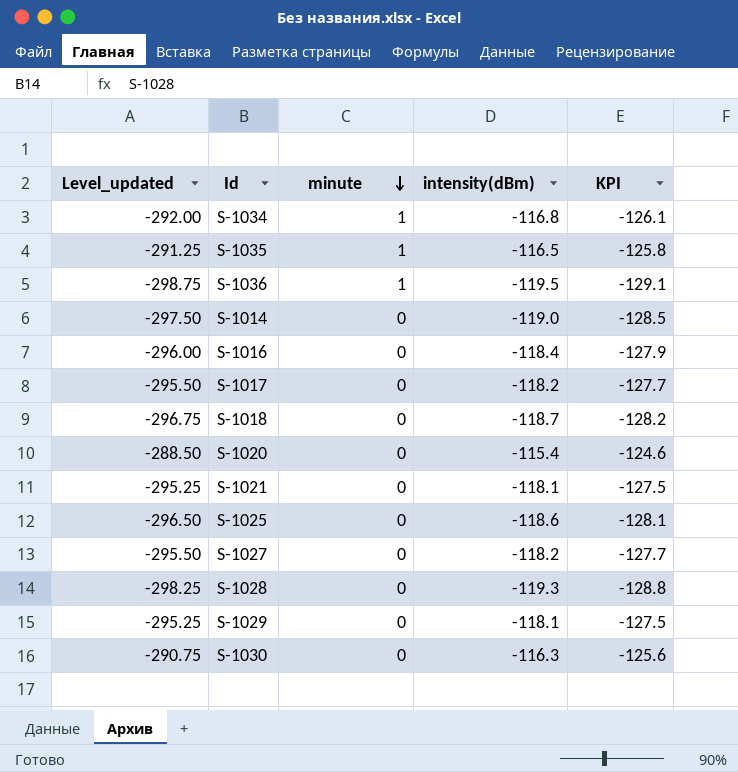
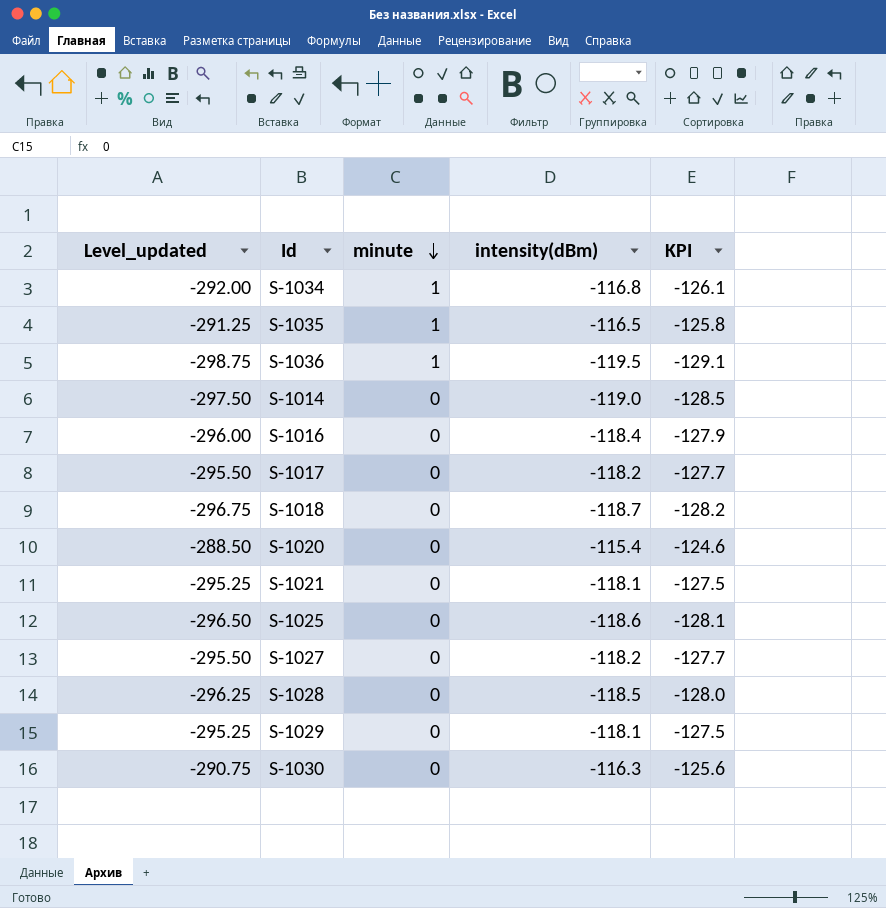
S-1028 | Level_updated: -298.25 -> -296.25
S-1028 | intensity(dBm): -119.3 -> -118.5
S-1028 | KPI: -128.8 -> -128.0

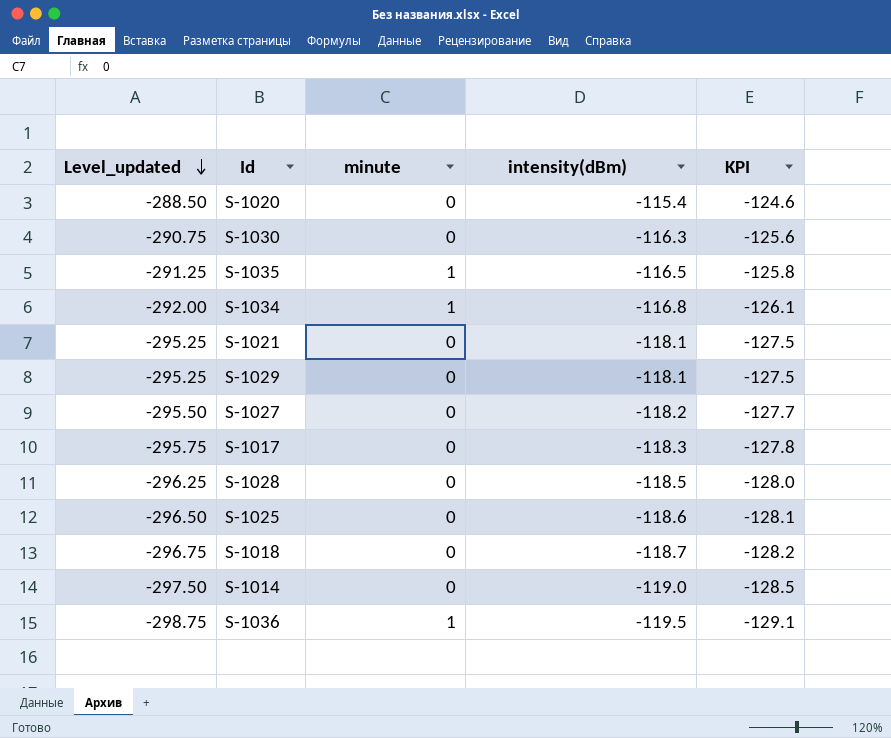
row order: minute descending -> Level_updated descending
row S-1016: -296.00 | 0 | -118.4 | -127.9 -> none
S-1017 | Level_updated: -295.50 -> -295.75
S-1017 | intensity(dBm): -118.2 -> -118.3
S-1017 | KPI: -127.7 -> -127.8

